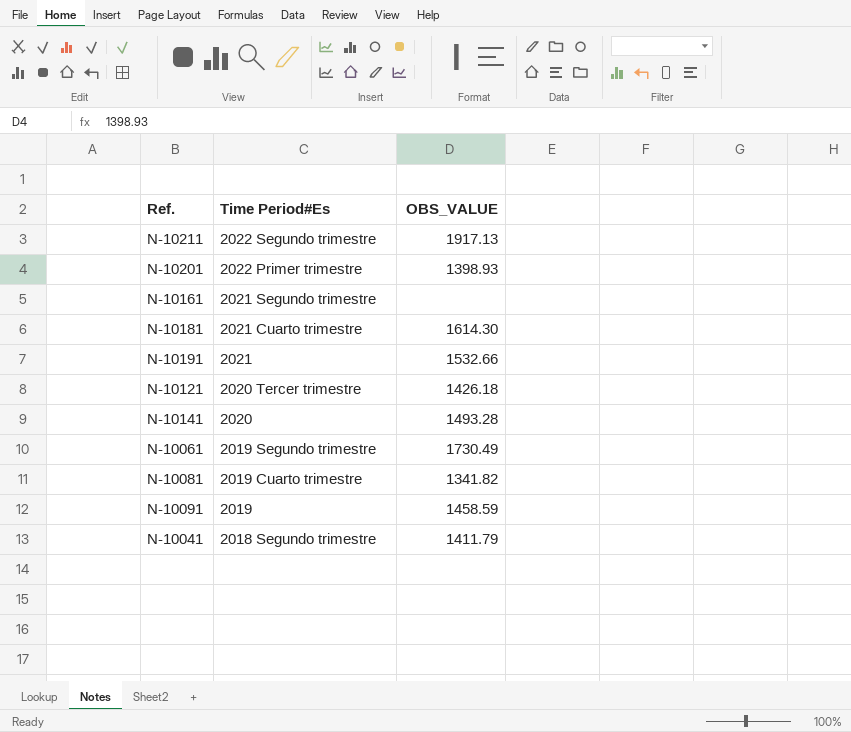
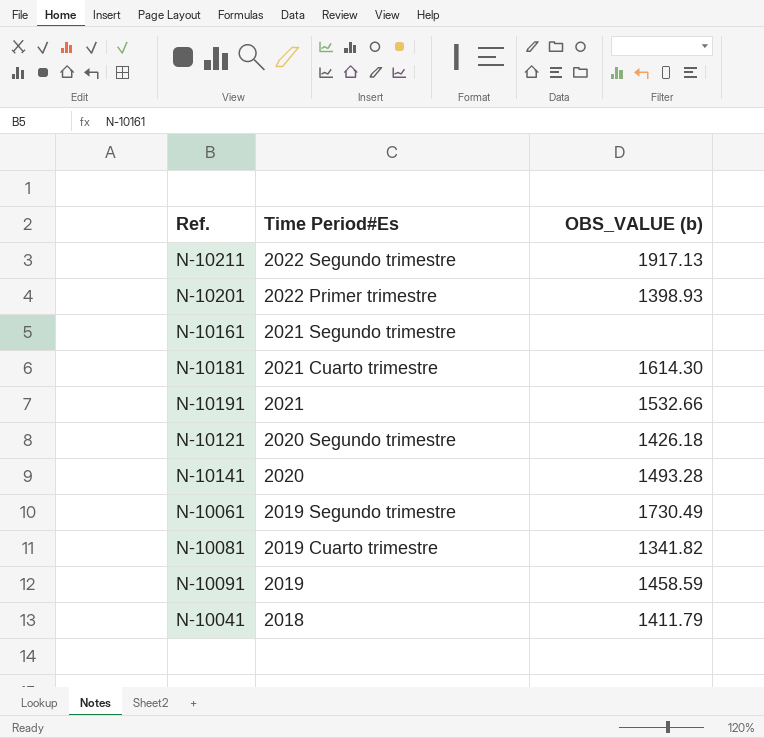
column name: OBS_VALUE -> OBS_VALUE (b)
N-10121 | Time Period#Es: 2020 Tercer trimestre -> 2020 Segundo trimestre
N-10041 | Time Period#Es: 2018 Segundo trimestre -> 2018

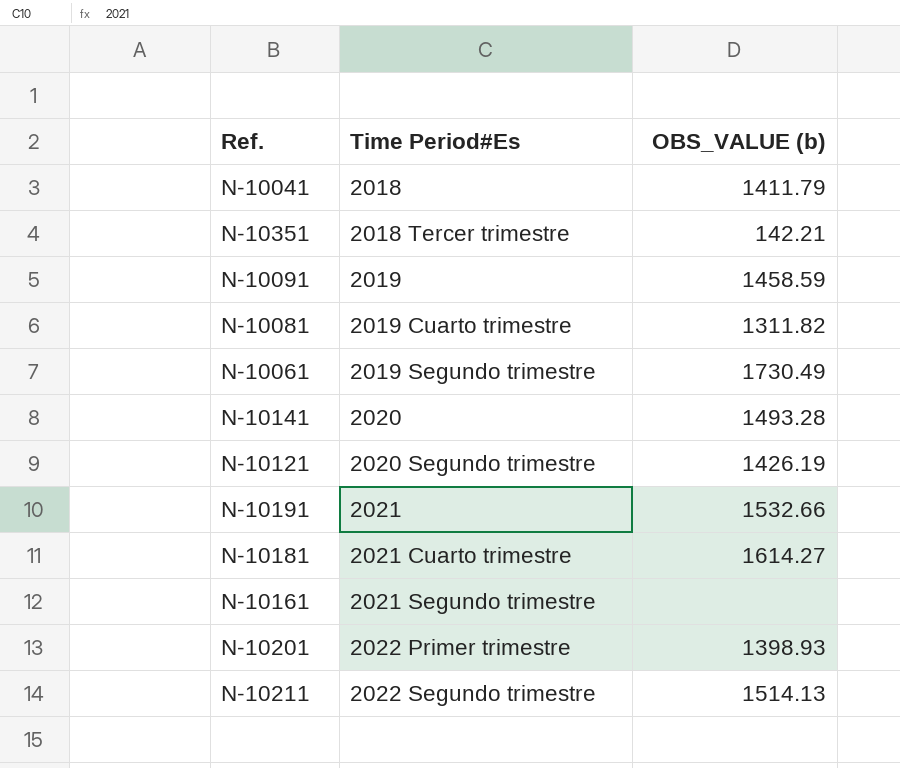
row order: Time Period#Es descending -> Time Period#Es ascending
row N-10351: none -> 2018 Tercer trimestre | 142.21
N-10081 | OBS_VALUE (b): 1341.82 -> 1311.82
N-10121 | OBS_VALUE (b): 1426.18 -> 1426.19
N-10181 | OBS_VALUE (b): 1614.30 -> 1614.27
N-10211 | OBS_VALUE (b): 1917.13 -> 1514.13

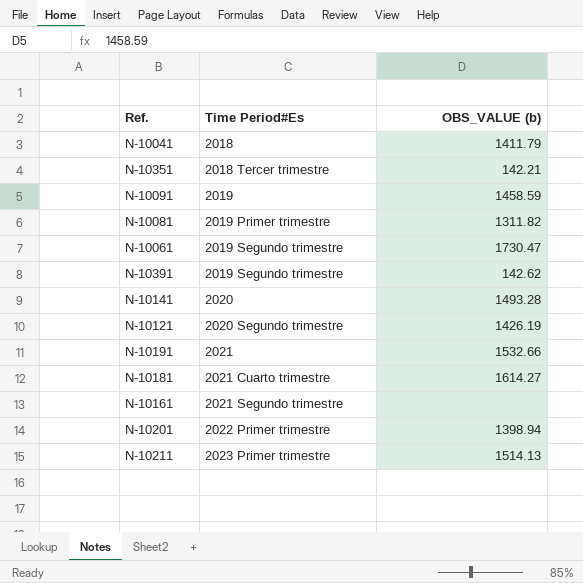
N-10081 | Time Period#Es: 2019 Cuarto trimestre -> 2019 Primer trimestre
N-10061 | OBS_VALUE (b): 1730.49 -> 1730.47
row N-10391: none -> 2019 Segundo trimestre | 142.62
N-10201 | OBS_VALUE (b): 1398.93 -> 1398.94
N-10211 | Time Period#Es: 2022 Segundo trimestre -> 2023 Primer trimestre

